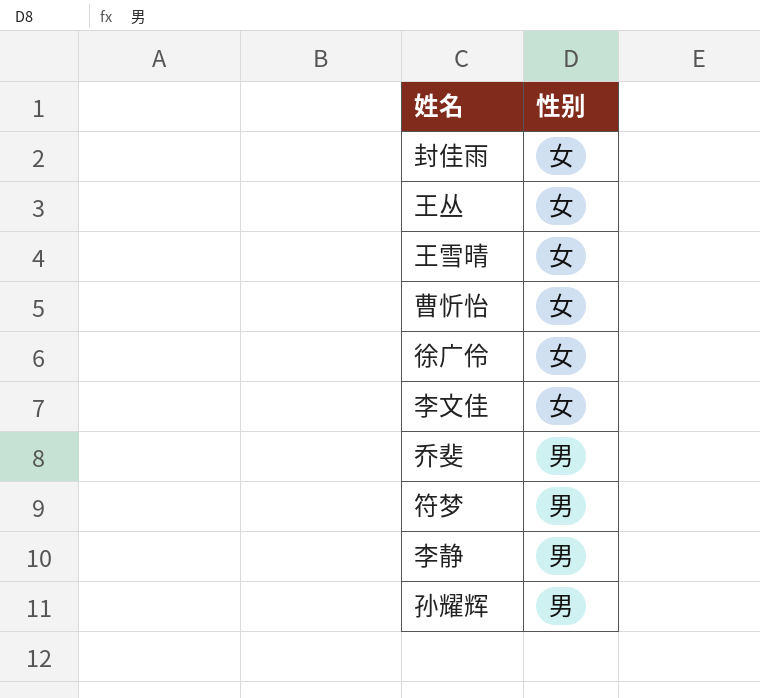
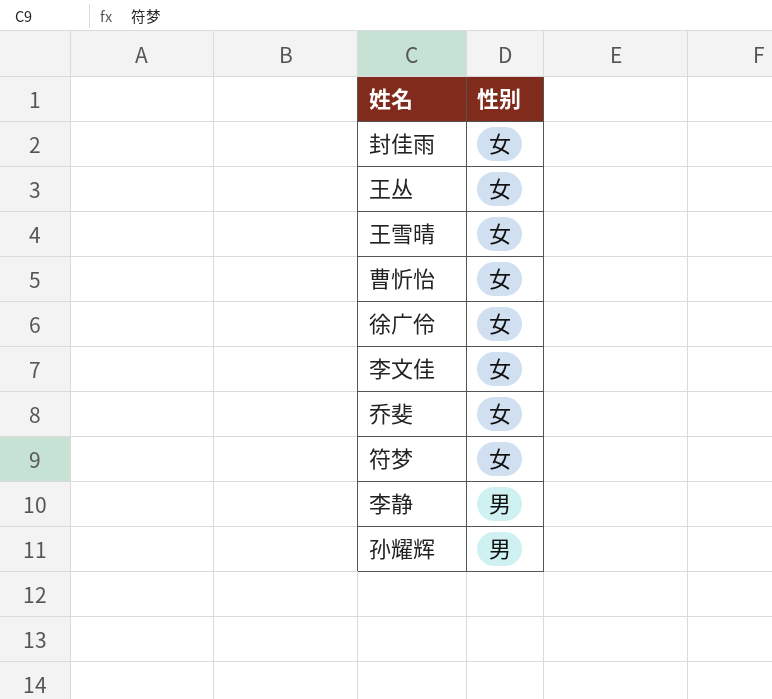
乔斐 | 性别: 男 -> 女
符梦 | 性别: 男 -> 女

